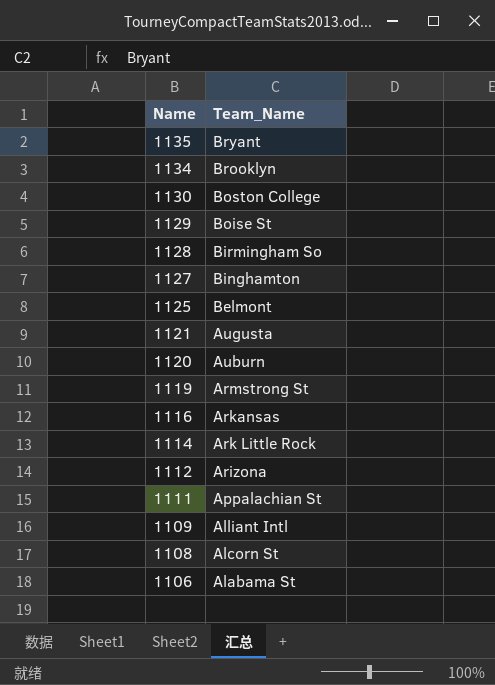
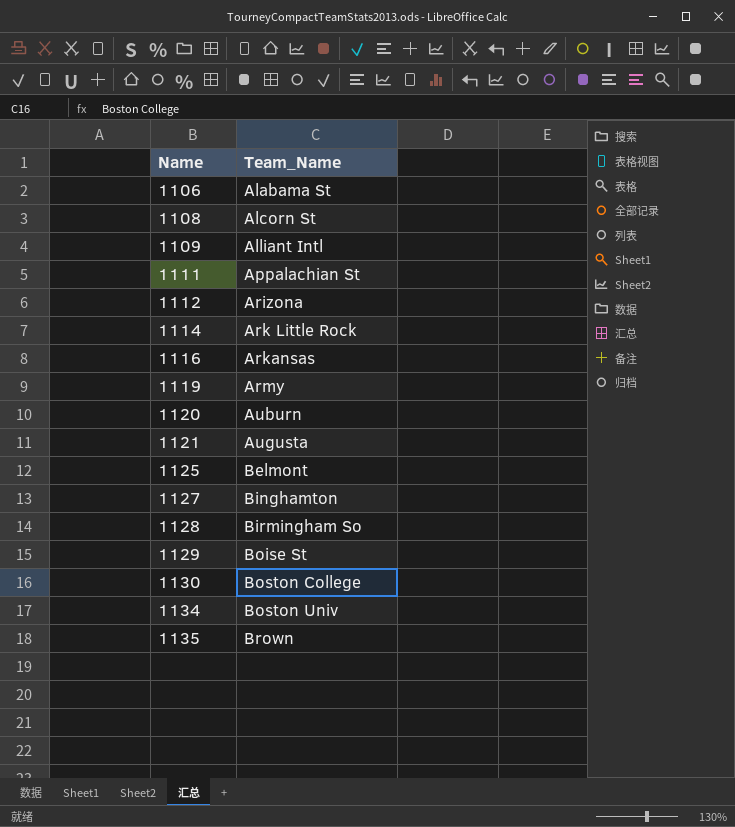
row order: Name descending -> Name ascending
1119 | Team_Name: Armstrong St -> Army
1134 | Team_Name: Brooklyn -> Boston Univ
1135 | Team_Name: Bryant -> Brown

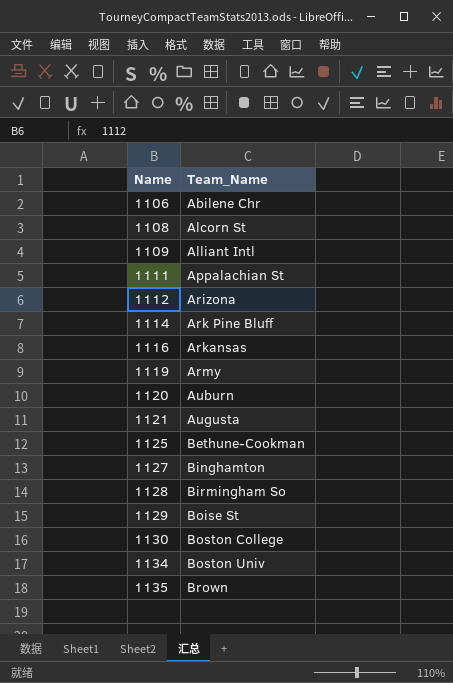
1106 | Team_Name: Alabama St -> Abilene Chr
1114 | Team_Name: Ark Little Rock -> Ark Pine Bluff
1125 | Team_Name: Belmont -> Bethune-Cookman

